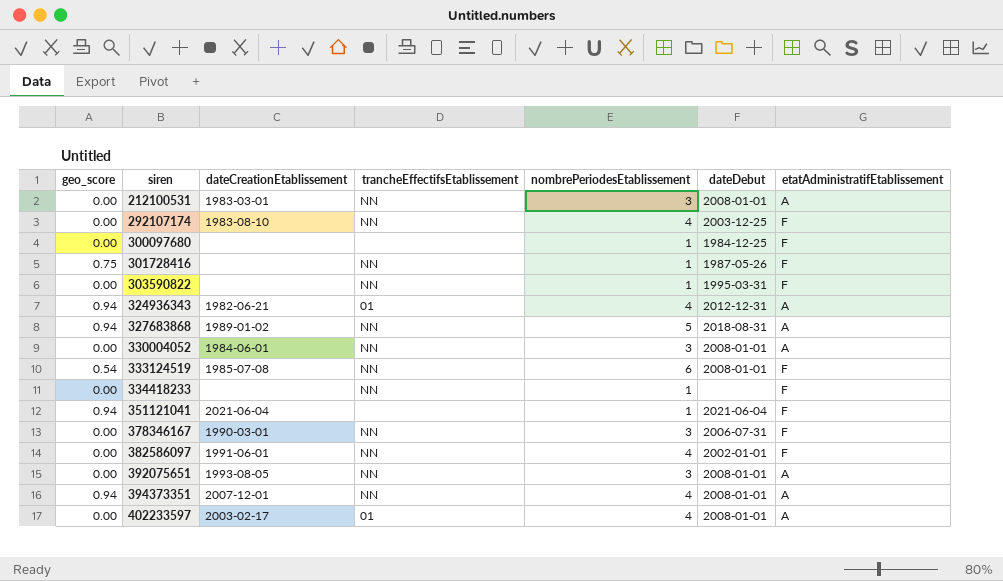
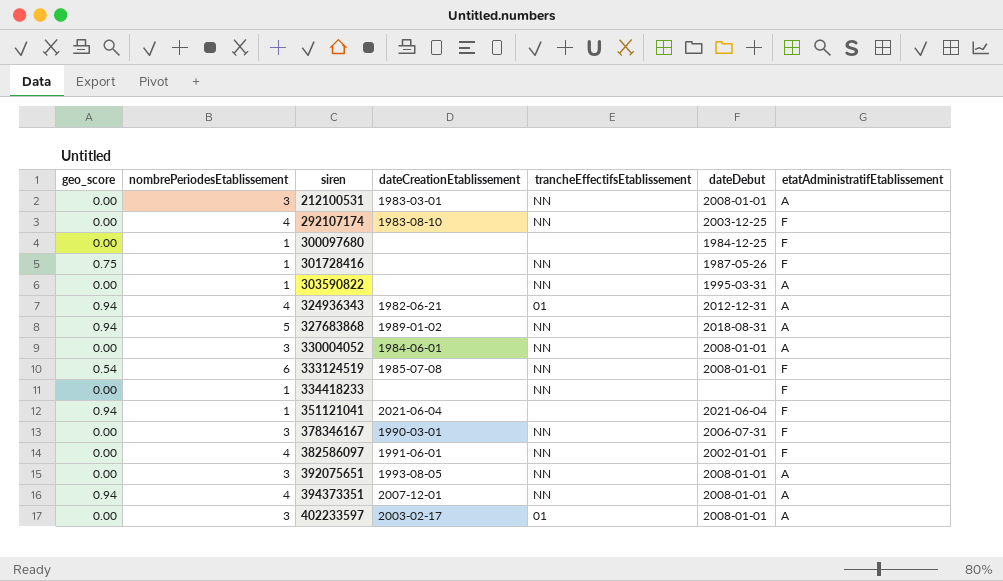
column nombrePeriodesEtablissement | position: 5 -> 2
303590822 | etatAdministratifEtablissement: F -> A
402233597 | nombrePeriodesEtablissement: 4 -> 3

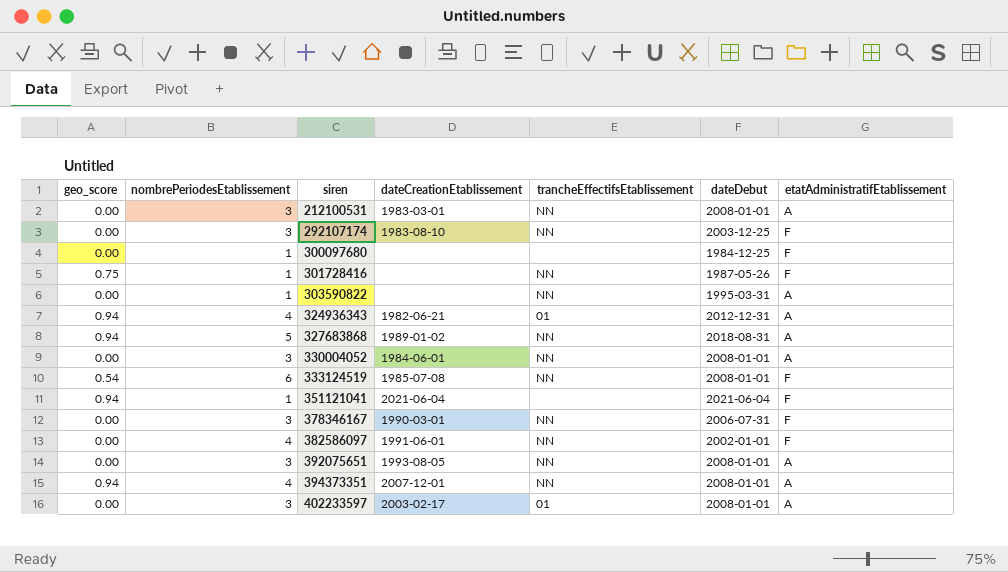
row 334418233: 0.00 | 1 | none | NN | none | F -> none
292107174 | nombrePeriodesEtablissement: 4 -> 3

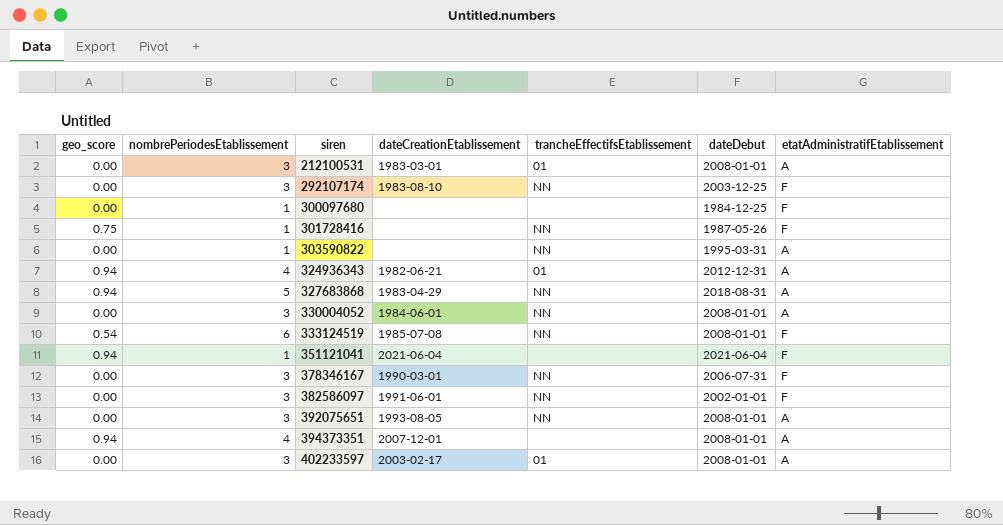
212100531 | trancheEffectifsEtablissement: NN -> 01
327683868 | dateCreationEtablissement: 1989-01-02 -> 1983-04-29
382586097 | nombrePeriodesEtablissement: 4 -> 3
394373351 | trancheEffectifsEtablissement: NN -> none

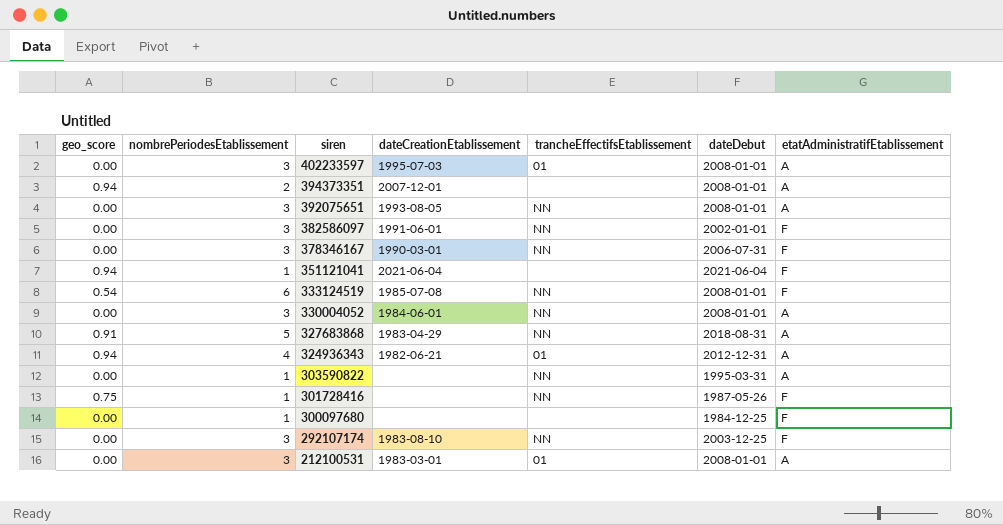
row order: siren ascending -> siren descending
402233597 | dateCreationEtablissement: 2003-02-17 -> 1995-07-03
394373351 | nombrePeriodesEtablissement: 4 -> 2
327683868 | geo_score: 0.94 -> 0.91

